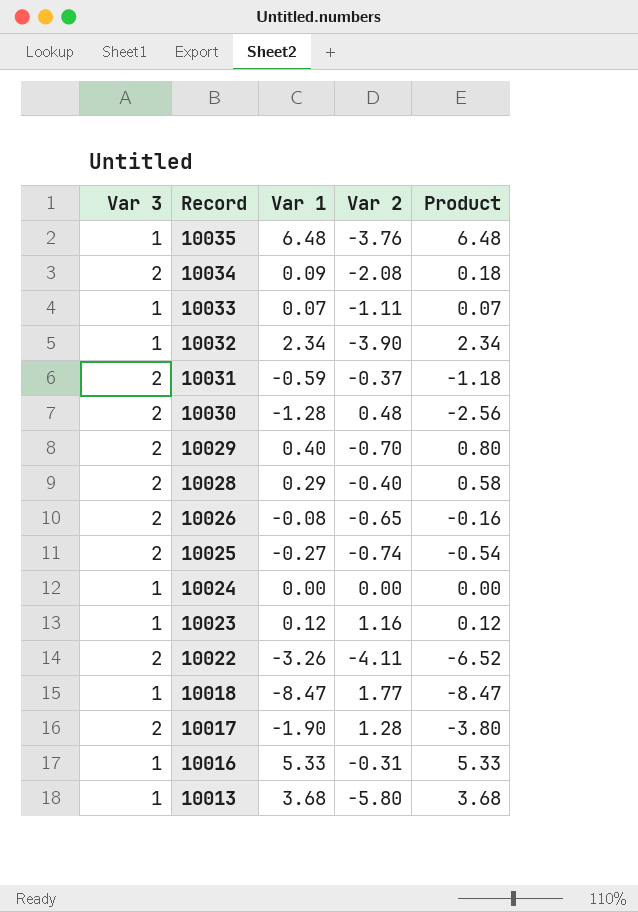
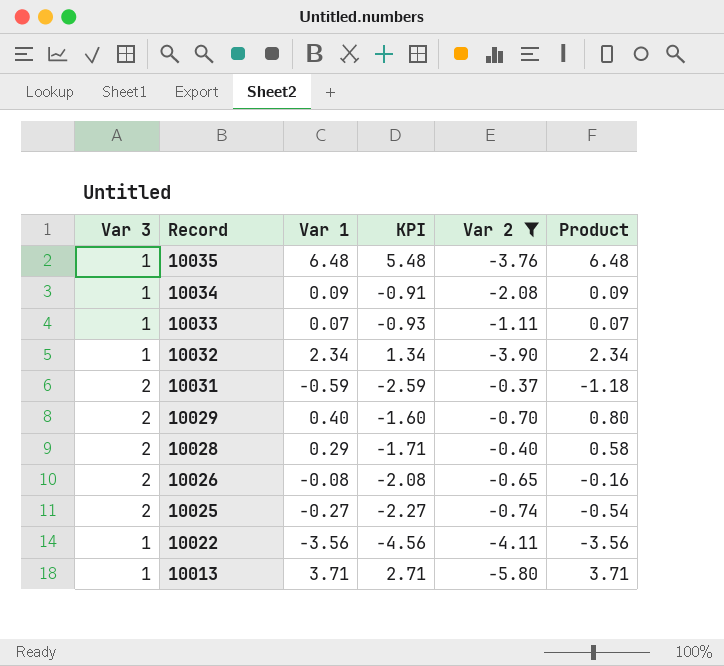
filter: none -> Var 2 <= -0.37
column KPI | formula: none -> [Var 1] - [Var 3]
10034 | Var 3: 2 -> 1
10034 | Product: 0.18 -> 0.09
10022 | Var 3: 2 -> 1
10022 | Var 1: -3.26 -> -3.56
10022 | Product: -6.52 -> -3.56
10013 | Var 1: 3.68 -> 3.71
10013 | Product: 3.68 -> 3.71

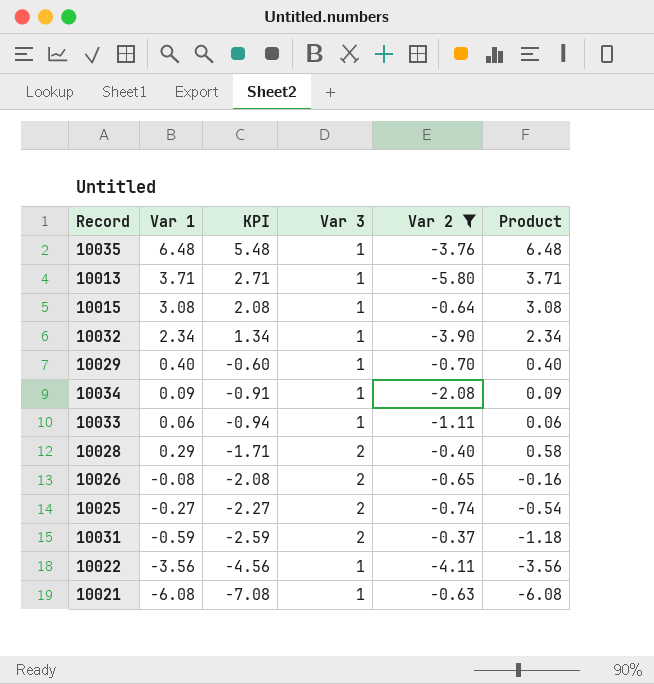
row order: Record descending -> KPI descending
column Var 3 | position: 1 -> 4
row 10015: none -> 3.08 | 2.08 | 1 | -0.64 | 3.08
10029 | KPI: -1.60 -> -0.60
10029 | Var 3: 2 -> 1
10029 | Product: 0.80 -> 0.40
10033 | Var 1: 0.07 -> 0.06
10033 | KPI: -0.93 -> -0.94
10033 | Product: 0.07 -> 0.06
row 10021: none -> -6.08 | -7.08 | 1 | -0.63 | -6.08

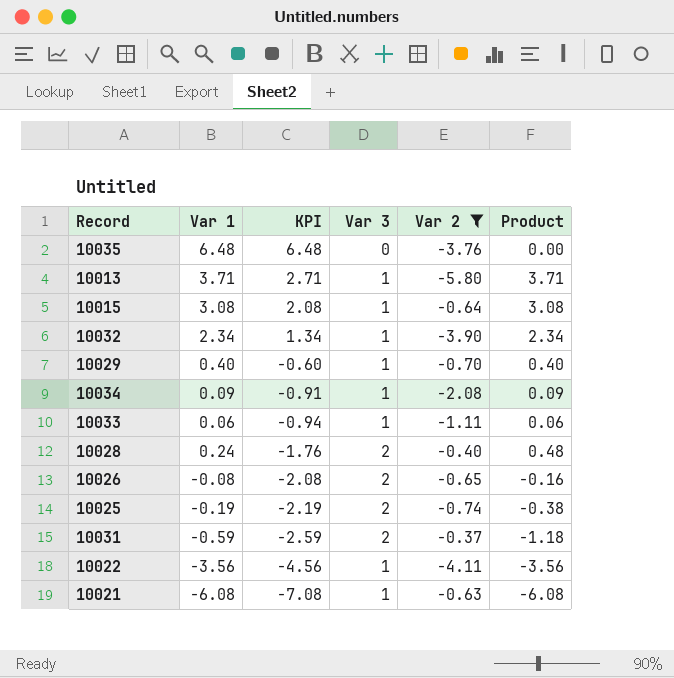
10035 | KPI: 5.48 -> 6.48
10035 | Var 3: 1 -> 0
10035 | Product: 6.48 -> 0.00
10028 | Var 1: 0.29 -> 0.24
10028 | KPI: -1.71 -> -1.76
10028 | Product: 0.58 -> 0.48
10025 | Var 1: -0.27 -> -0.19
10025 | KPI: -2.27 -> -2.19
10025 | Product: -0.54 -> -0.38

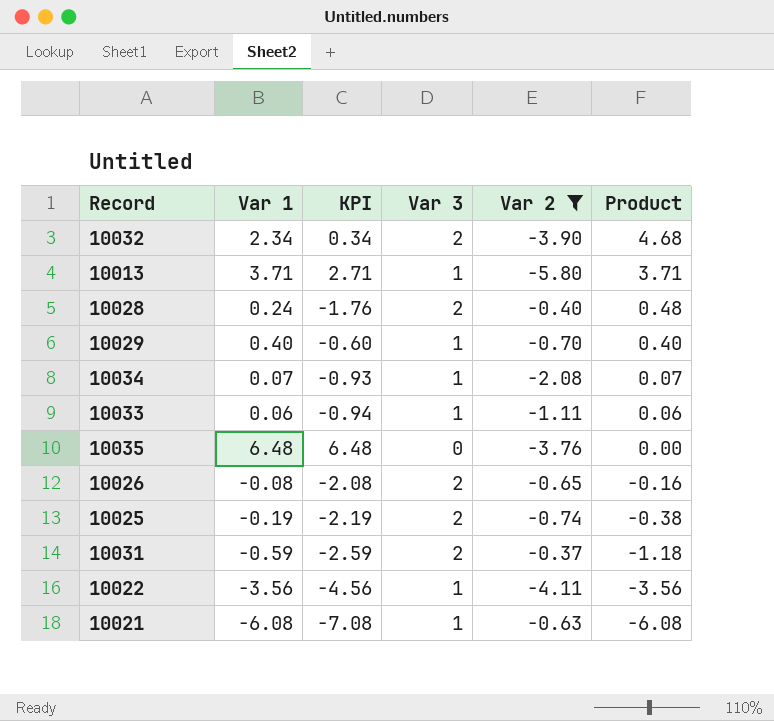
row order: KPI descending -> Product descending
row 10015: 3.08 | 2.08 | 1 | -0.64 | 3.08 -> none
10032 | KPI: 1.34 -> 0.34
10032 | Var 3: 1 -> 2
10032 | Product: 2.34 -> 4.68
10034 | Var 1: 0.09 -> 0.07
10034 | KPI: -0.91 -> -0.93
10034 | Product: 0.09 -> 0.07

